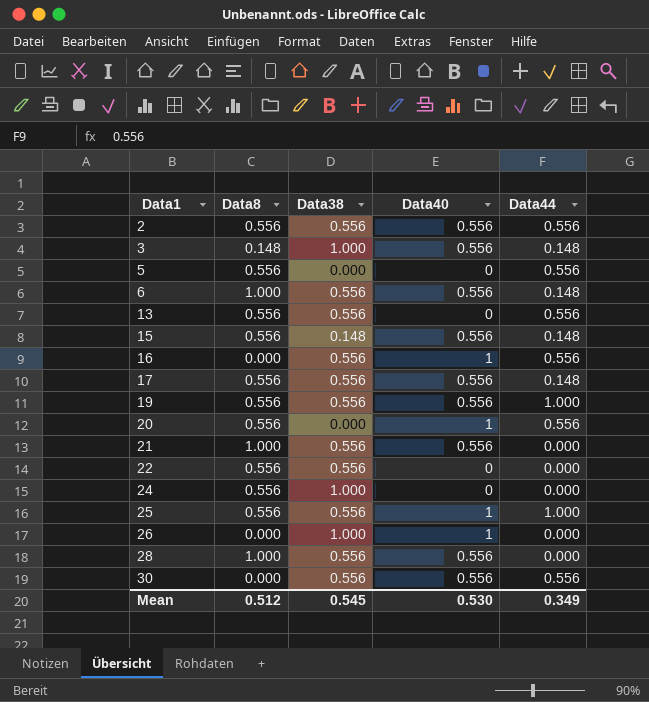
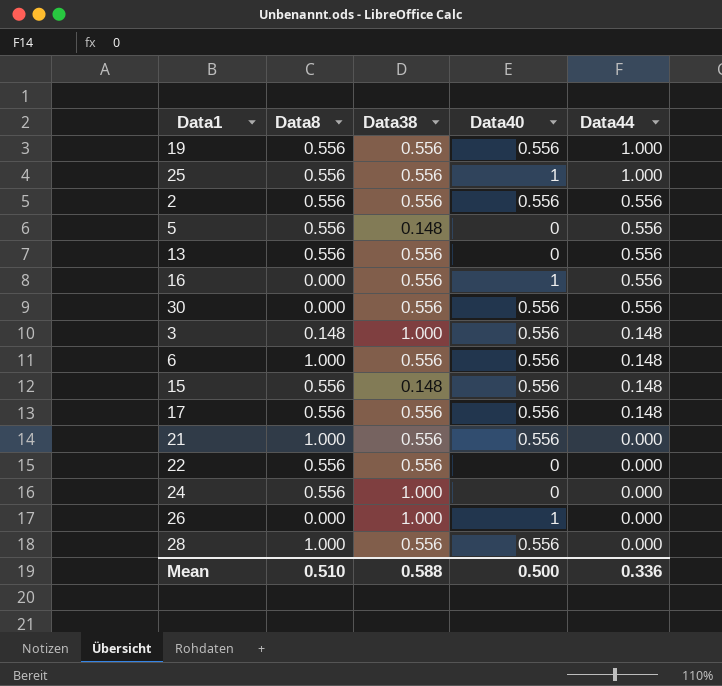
row order: Data1 ascending -> Data44 descending
row 20: 0.556 | 0.000 | 1 | 0.556 -> none
5 | Data38: 0.000 -> 0.148
Mean | Data8: 0.512 -> 0.510
Mean | Data38: 0.545 -> 0.588
Mean | Data40: 0.530 -> 0.500
Mean | Data44: 0.349 -> 0.336

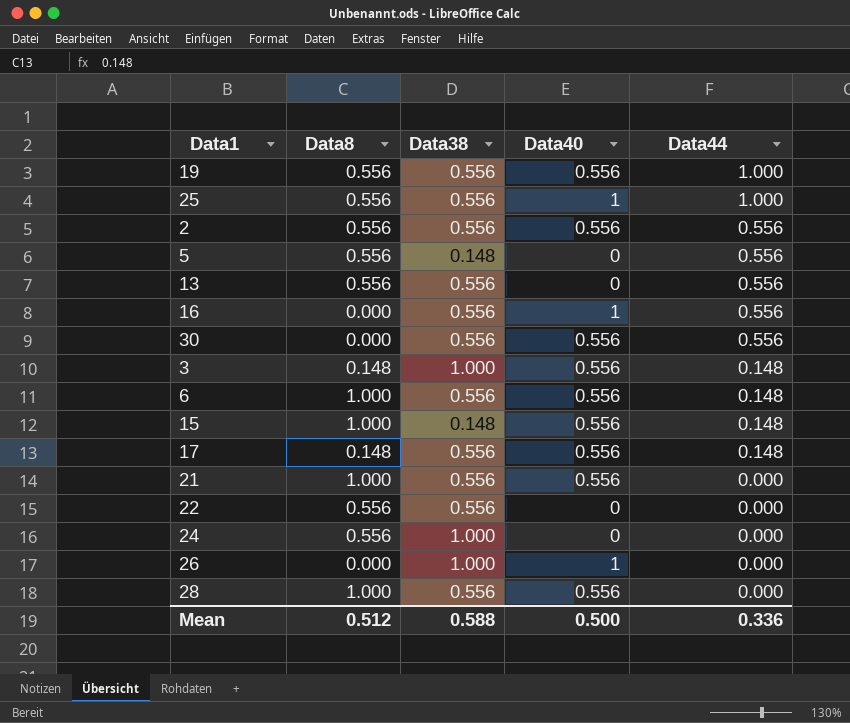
15 | Data8: 0.556 -> 1.000
17 | Data8: 0.556 -> 0.148
Mean | Data8: 0.510 -> 0.512

